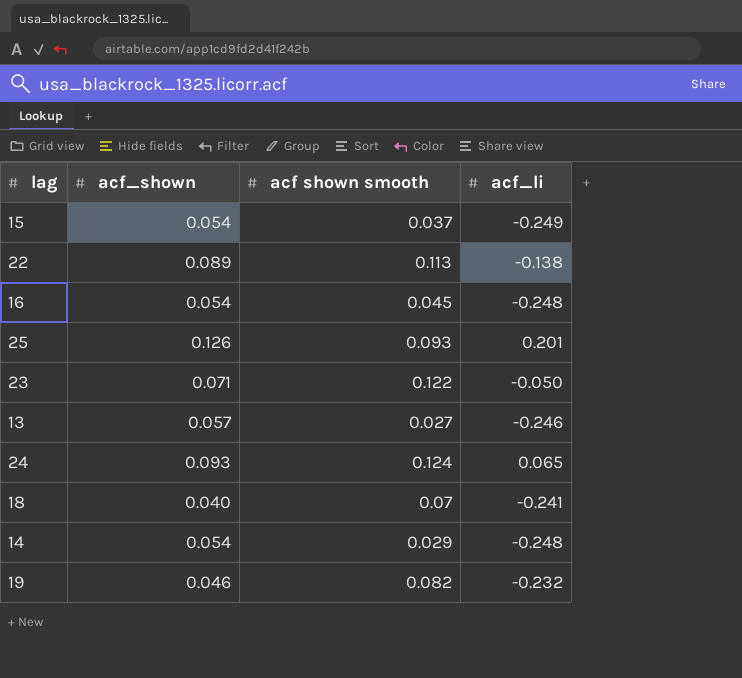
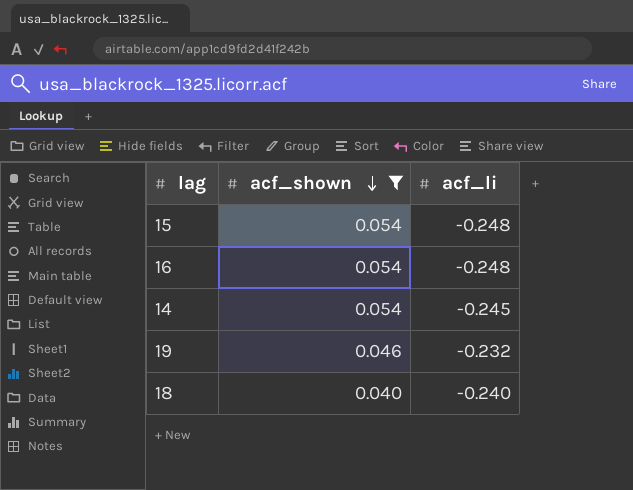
filter: none -> acf_shown <= 0.054
row order: none -> acf_shown descending
column acf shown smooth | position: 3 -> none
15 | acf_li: -0.249 -> -0.248
14 | acf_li: -0.248 -> -0.245
18 | acf_li: -0.241 -> -0.240

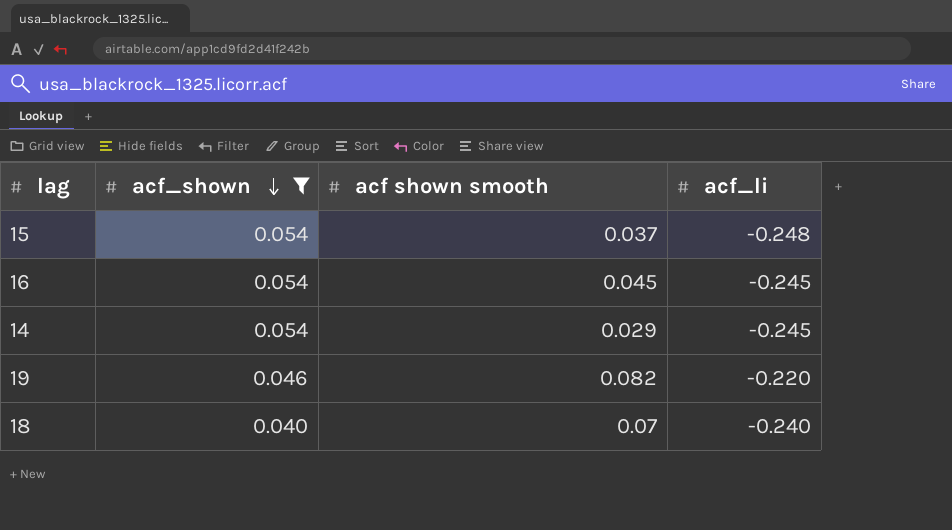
column acf shown smooth | position: none -> 3
16 | acf_li: -0.248 -> -0.245
19 | acf_li: -0.232 -> -0.220

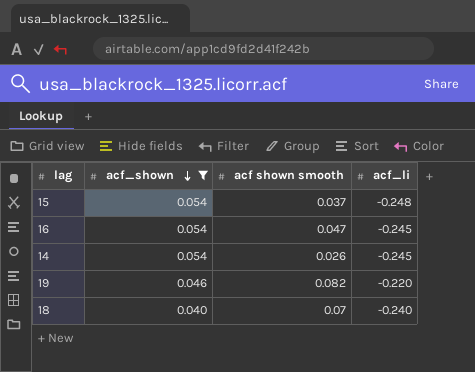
16 | acf shown smooth: 0.045 -> 0.047
14 | acf shown smooth: 0.029 -> 0.026

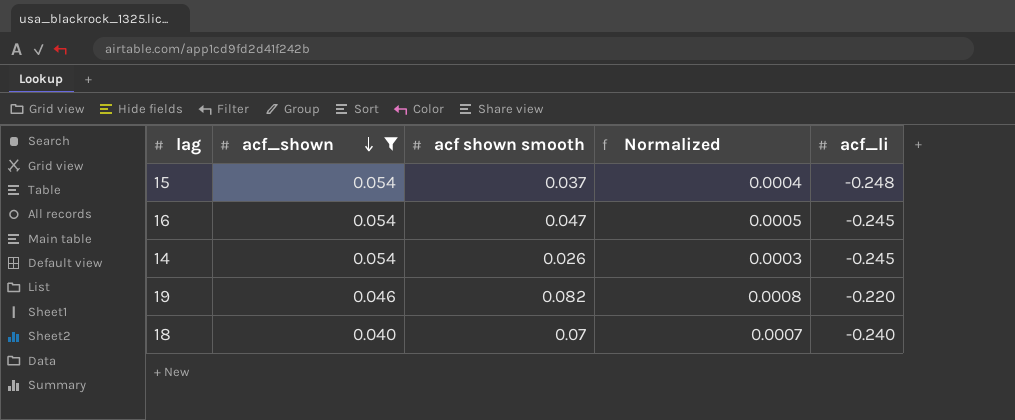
column Normalized | formula: none -> [acf shown smooth] * 0.01

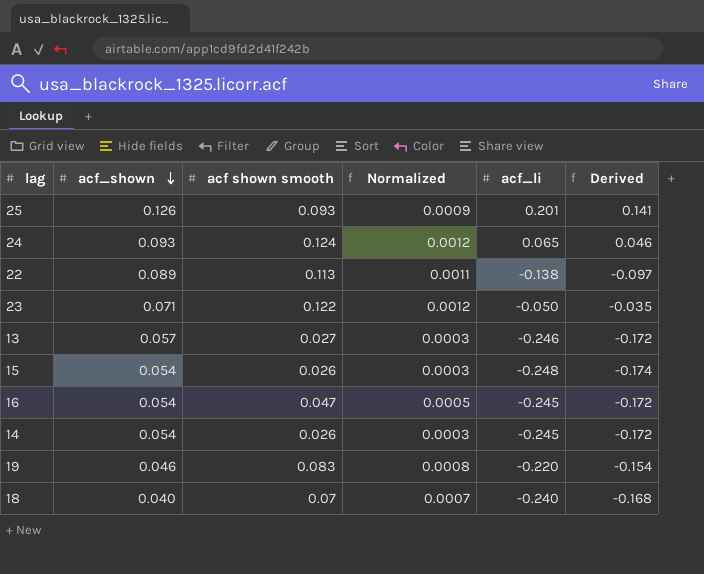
filter: acf_shown <= 0.054 -> none
column Derived | formula: none -> [acf_li] * 0.7
15 | acf shown smooth: 0.037 -> 0.026
15 | Normalized: 0.0004 -> 0.0003
19 | acf shown smooth: 0.082 -> 0.083

